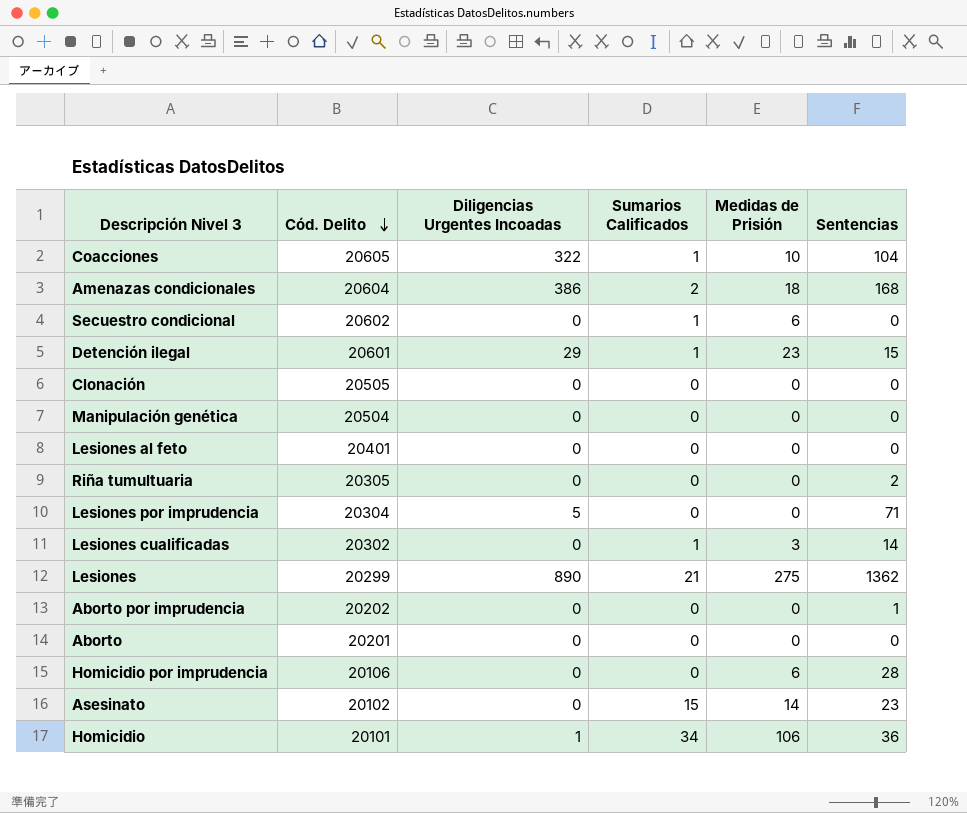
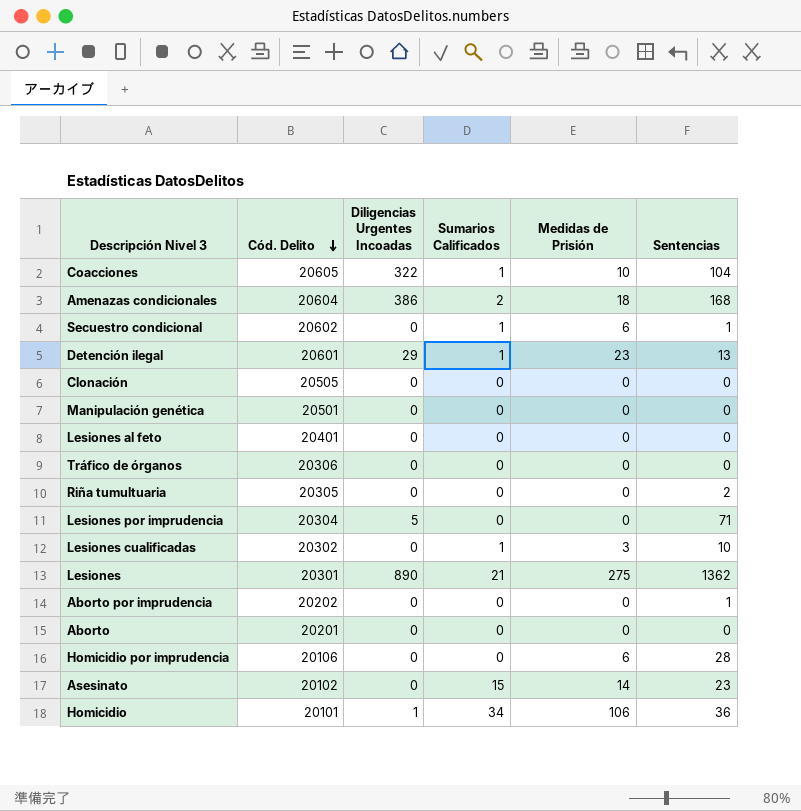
Secuestro condicional | Sentencias: 0 -> 1
Detención ilegal | Sentencias: 15 -> 13
Manipulación genética | Cód. Delito: 20504 -> 20501
row Tráfico de órganos: none -> 20306 | 0 | 0 | 0 | 0
Lesiones cualificadas | Sentencias: 14 -> 10
Lesiones | Cód. Delito: 20299 -> 20301

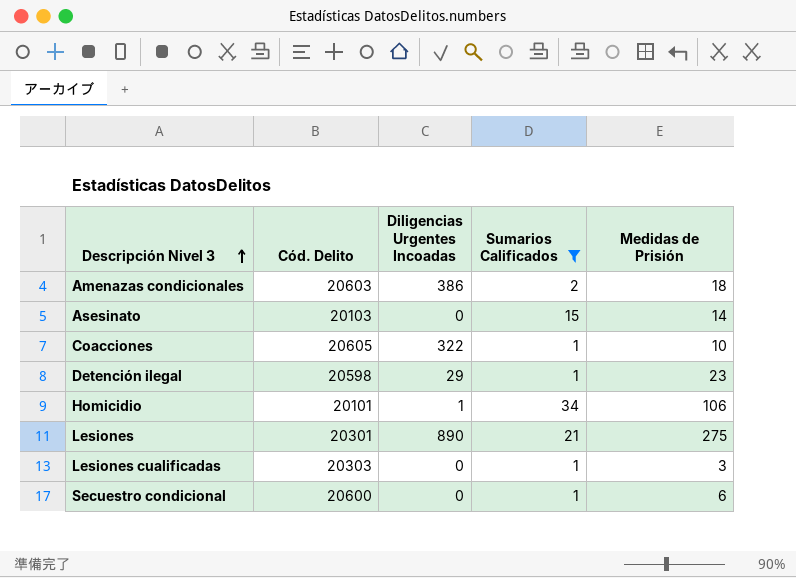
filter: none -> Sumarios Calificados != 0
row order: Cód. Delito descending -> Descripción Nivel 3 ascending
column Sentencias | position: 6 -> none
Amenazas condicionales | Cód. Delito: 20604 -> 20603
Asesinato | Cód. Delito: 20102 -> 20103
Detención ilegal | Cód. Delito: 20601 -> 20598
Lesiones cualificadas | Cód. Delito: 20302 -> 20303
Secuestro condicional | Cód. Delito: 20602 -> 20600

